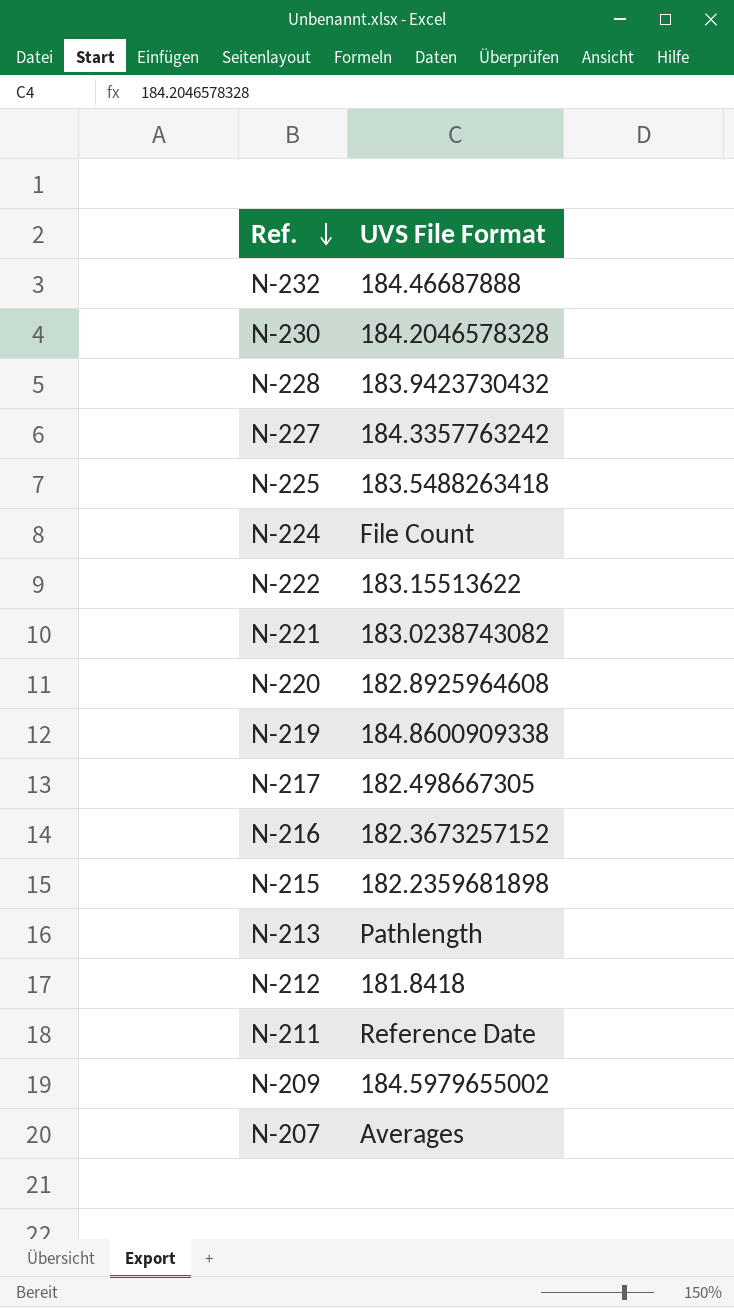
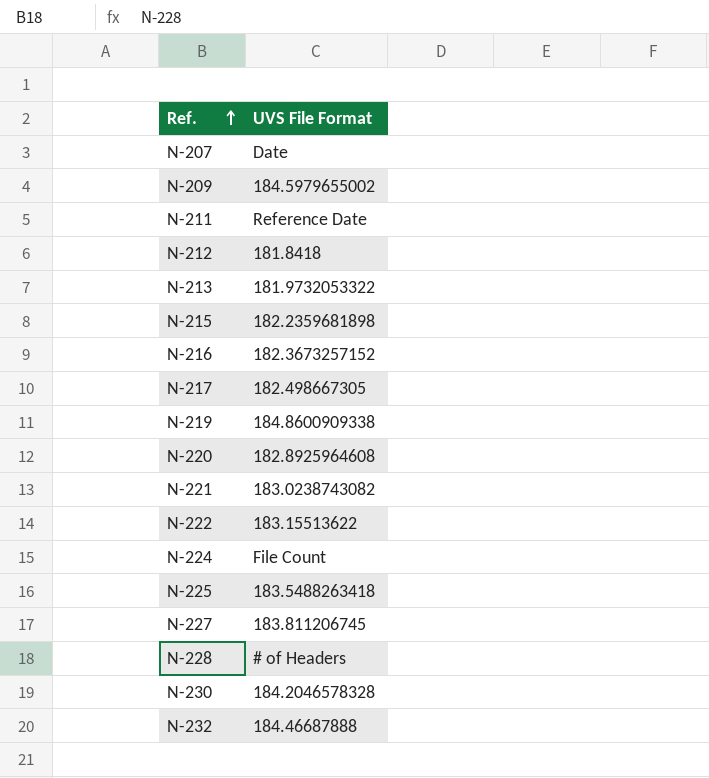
row order: Ref. descending -> Ref. ascending
N-207 | UVS File Format: Averages -> Date
N-213 | UVS File Format: Pathlength -> 181.9732053322
N-227 | UVS File Format: 184.3357763242 -> 183.811206745
N-228 | UVS File Format: 183.9423730432 -> # of Headers

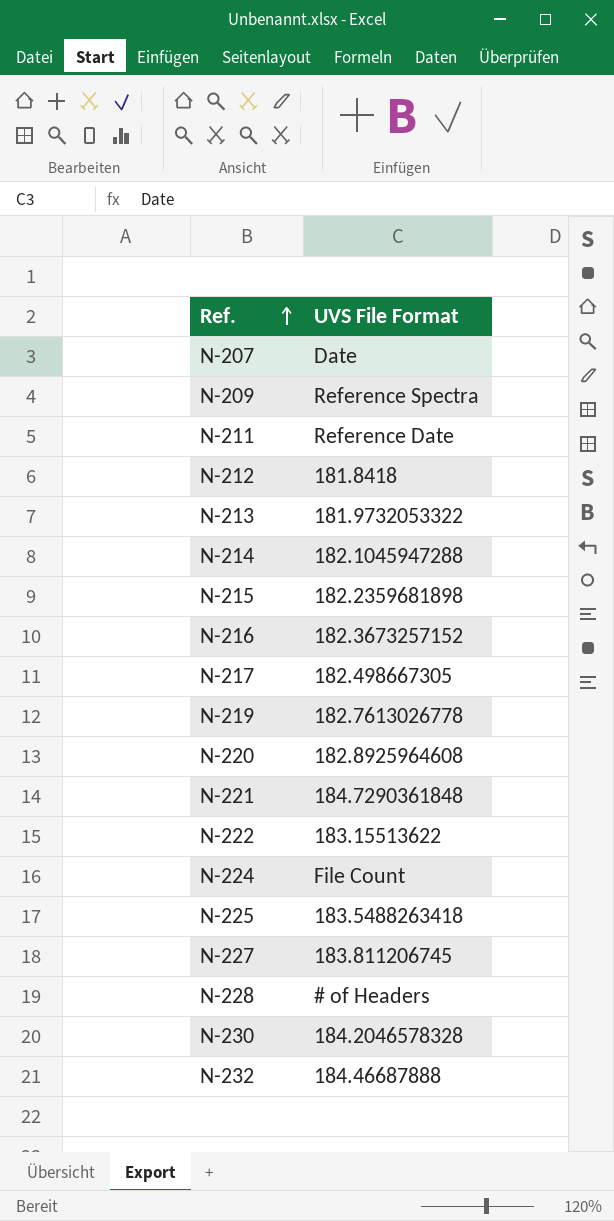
N-209 | UVS File Format: 184.5979655002 -> Reference Spectra
row N-214: none -> 182.1045947288
N-219 | UVS File Format: 184.8600909338 -> 182.7613026778
N-221 | UVS File Format: 183.0238743082 -> 184.7290361848

